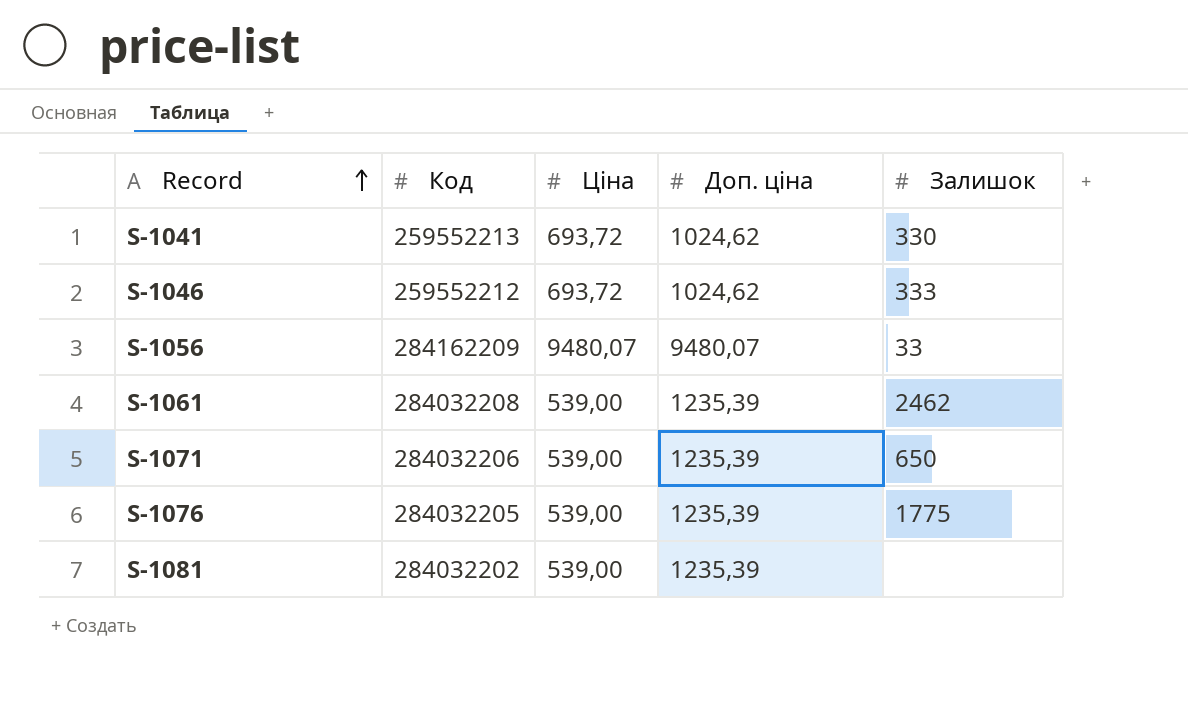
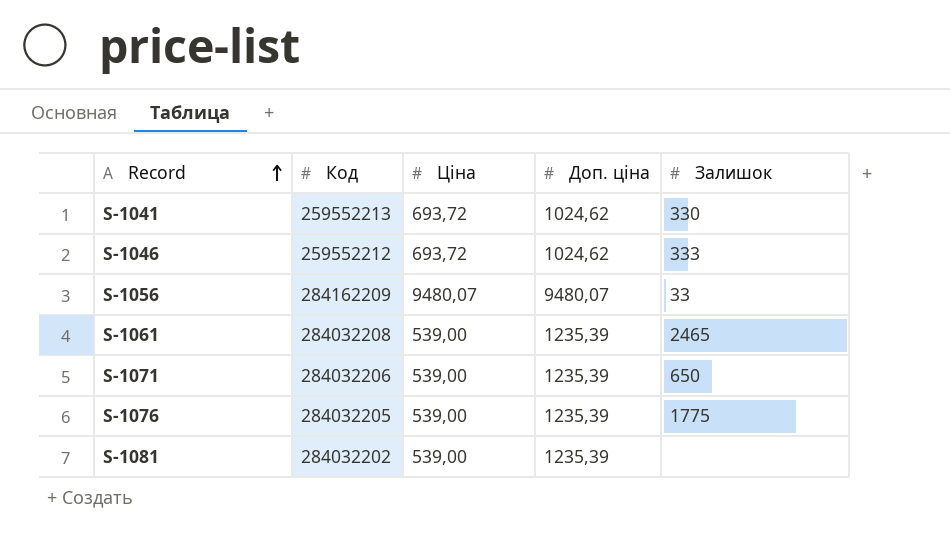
S-1061 | Залишок: 2462 -> 2465

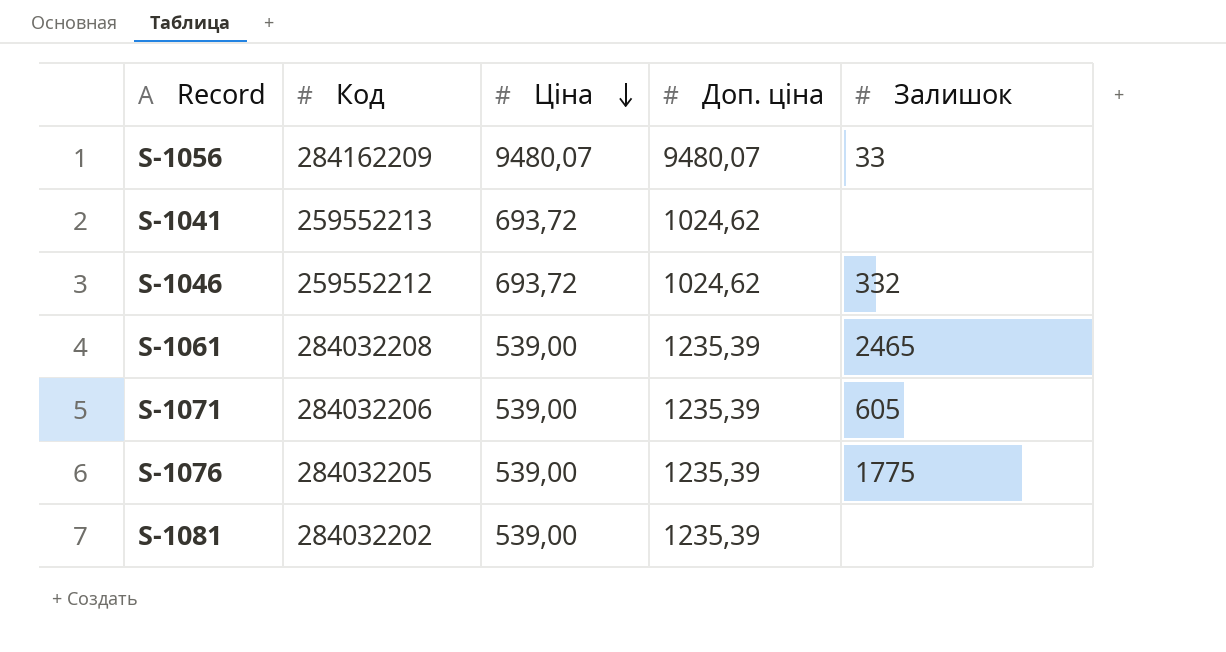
row order: Record ascending -> Ціна descending
S-1041 | Залишок: 330 -> none
S-1046 | Залишок: 333 -> 332
S-1071 | Залишок: 650 -> 605

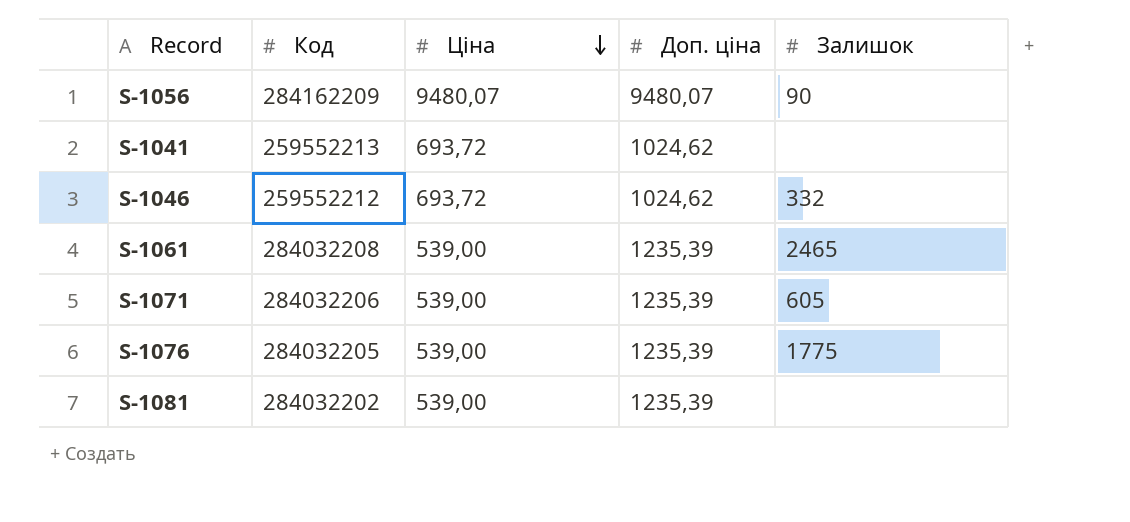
S-1056 | Залишок: 33 -> 90

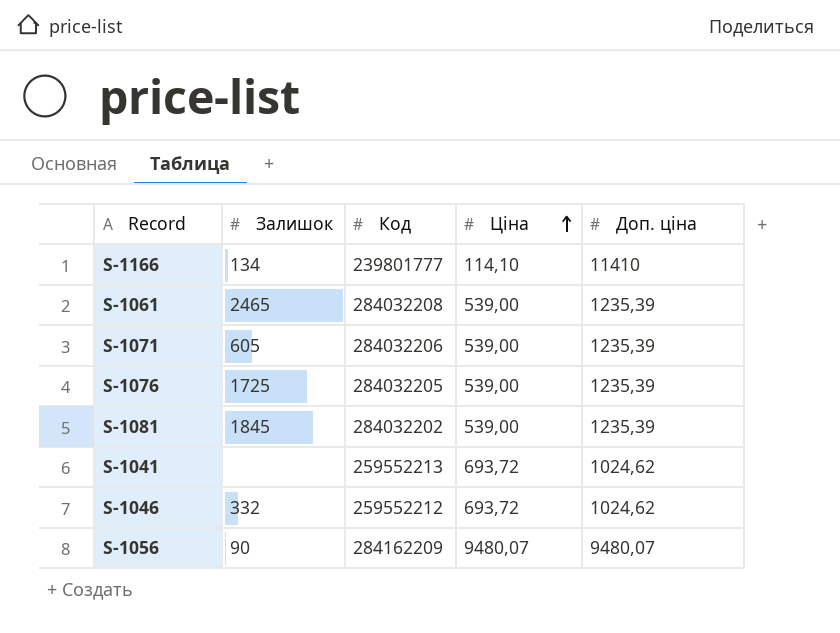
row order: Ціна descending -> Ціна ascending
column Залишок | position: 5 -> 2
row S-1166: none -> 134 | 239801777 | 114,10 | 11410
S-1076 | Залишок: 1775 -> 1725
S-1081 | Залишок: none -> 1845

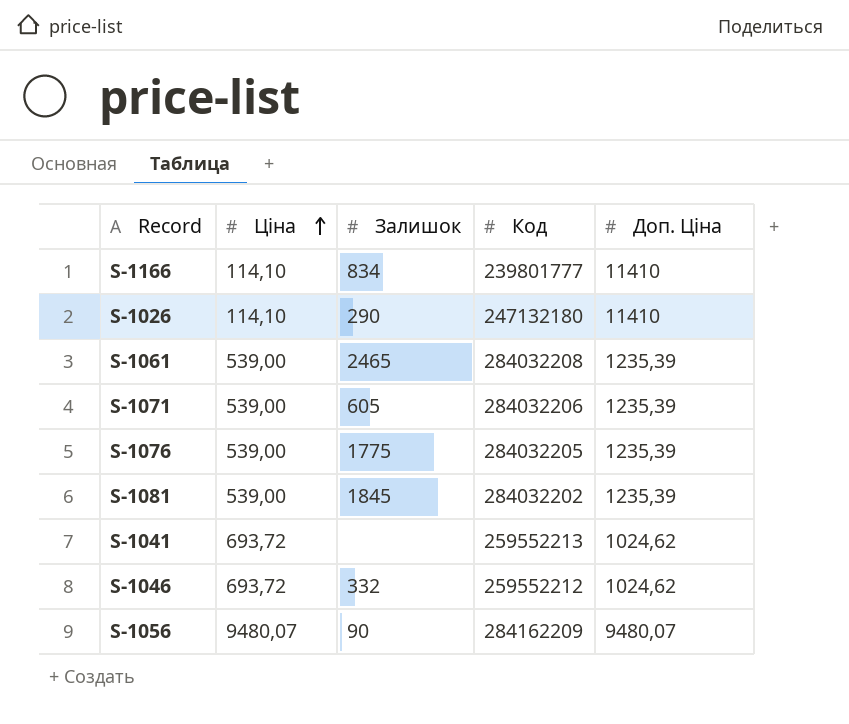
column Ціна | position: 4 -> 2
column name: Доп. ціна -> Доп. Ціна
S-1166 | Залишок: 134 -> 834
row S-1026: none -> 114,10 | 290 | 247132180 | 11410
S-1076 | Залишок: 1725 -> 1775

